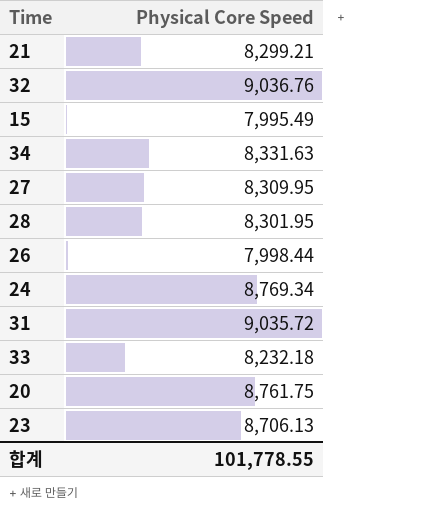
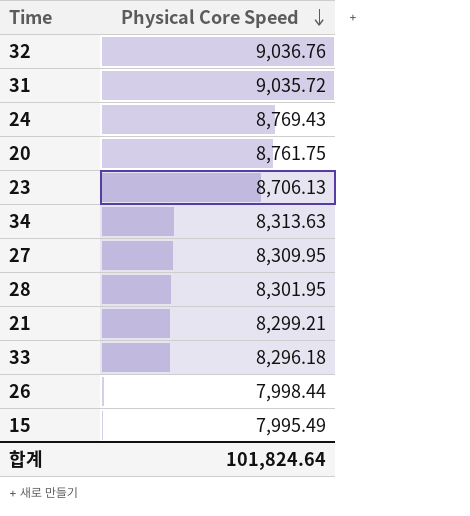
row order: none -> Physical Core Speed descending
24 | Physical Core Speed: 8,769.34 -> 8,769.43
34 | Physical Core Speed: 8,331.63 -> 8,313.63
33 | Physical Core Speed: 8,232.18 -> 8,296.18
합계 | Physical Core Speed: 101,778.55 -> 101,824.64

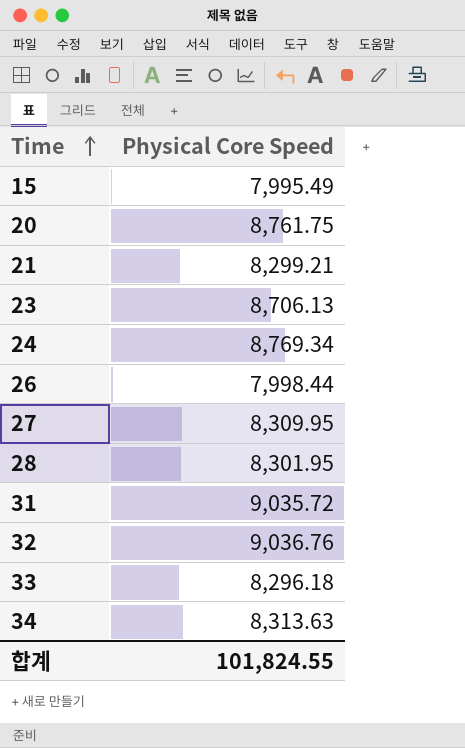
row order: Physical Core Speed descending -> Time ascending
24 | Physical Core Speed: 8,769.43 -> 8,769.34
합계 | Physical Core Speed: 101,824.64 -> 101,824.55

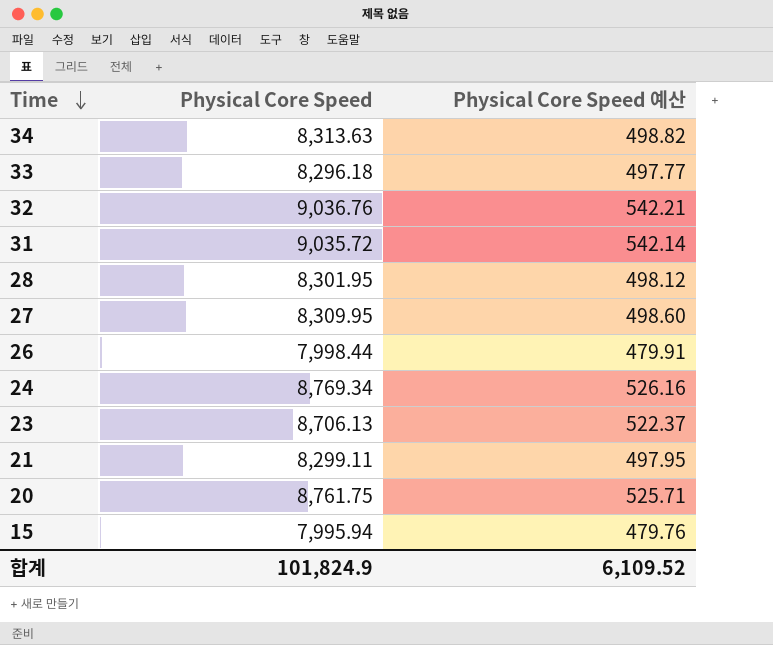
row order: Time ascending -> Time descending
column Physical Core Speed 예산 | formula: none -> [Physical Core Speed] * 0.06
21 | Physical Core Speed: 8,299.21 -> 8,299.11
15 | Physical Core Speed: 7,995.49 -> 7,995.94
합계 | Physical Core Speed: 101,824.55 -> 101,824.9

